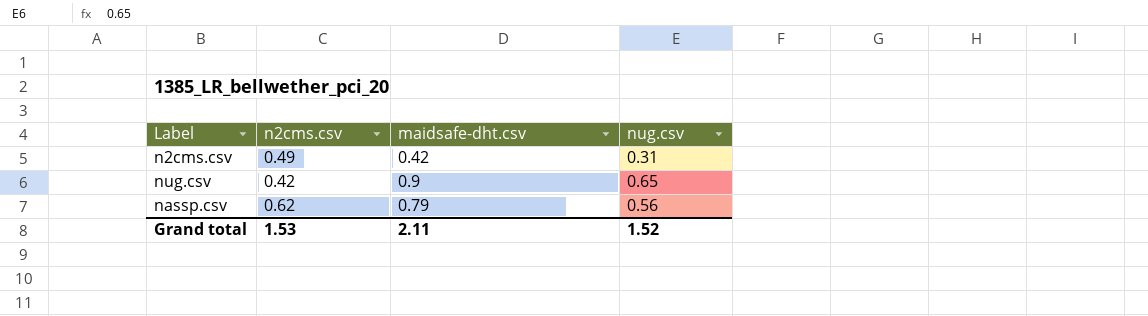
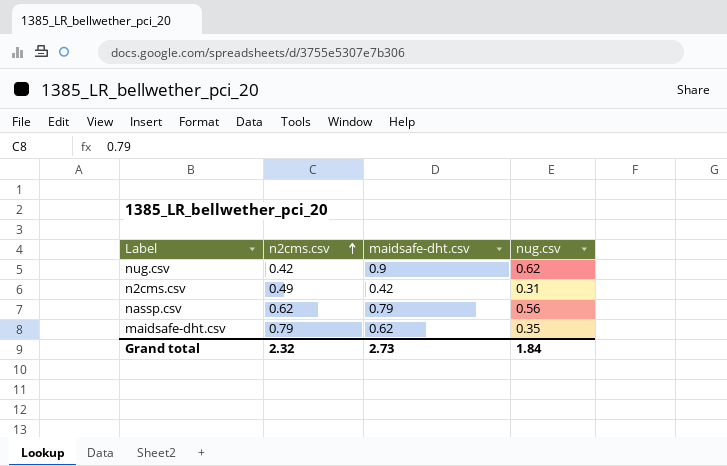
row order: none -> n2cms.csv ascending
nug.csv | nug.csv: 0.65 -> 0.62
row maidsafe-dht.csv: none -> 0.79 | 0.62 | 0.35
Grand total | n2cms.csv: 1.53 -> 2.32
Grand total | maidsafe-dht.csv: 2.11 -> 2.73
Grand total | nug.csv: 1.52 -> 1.84

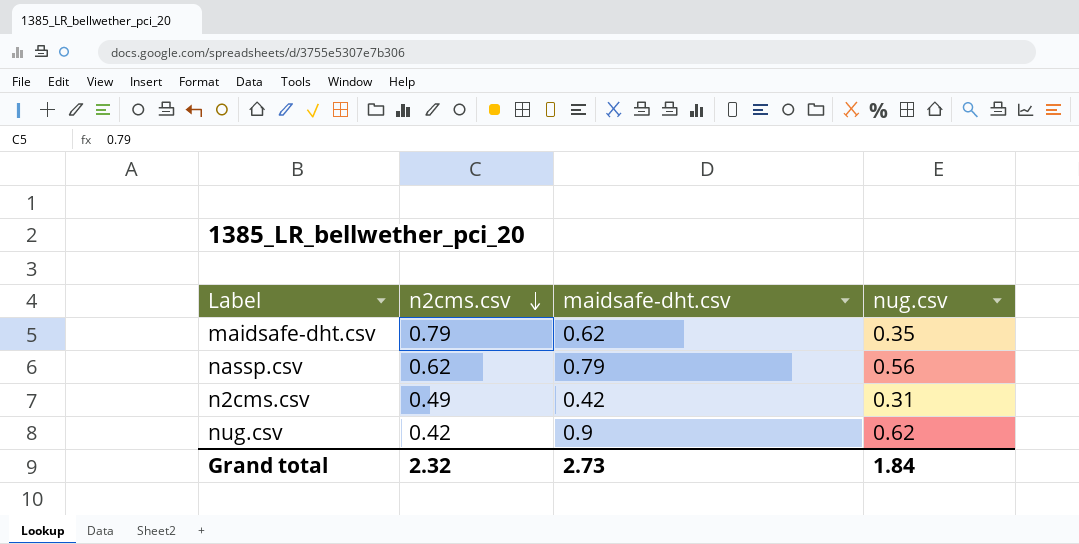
row order: n2cms.csv ascending -> n2cms.csv descending

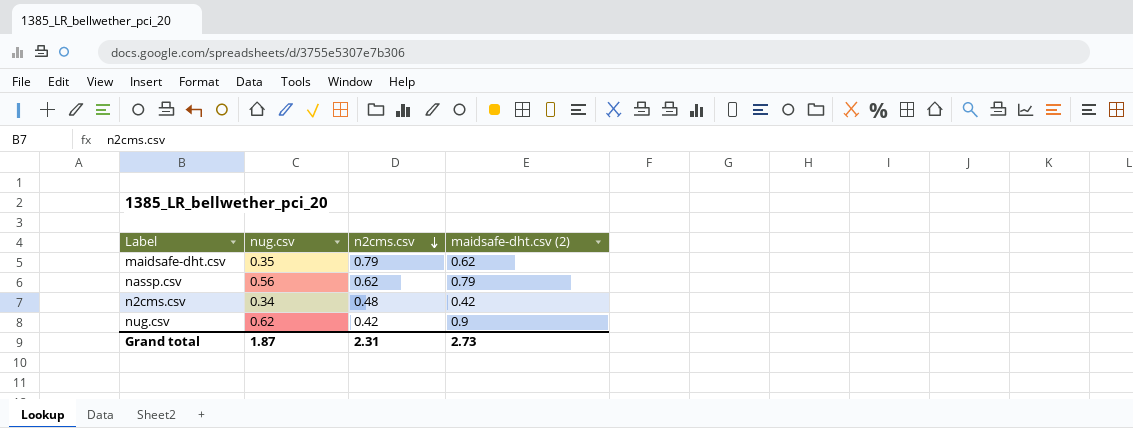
column nug.csv | position: 4 -> 2
column name: maidsafe-dht.csv -> maidsafe-dht.csv (2)
n2cms.csv | nug.csv: 0.31 -> 0.34
n2cms.csv | n2cms.csv: 0.49 -> 0.48
Grand total | nug.csv: 1.84 -> 1.87
Grand total | n2cms.csv: 2.32 -> 2.31

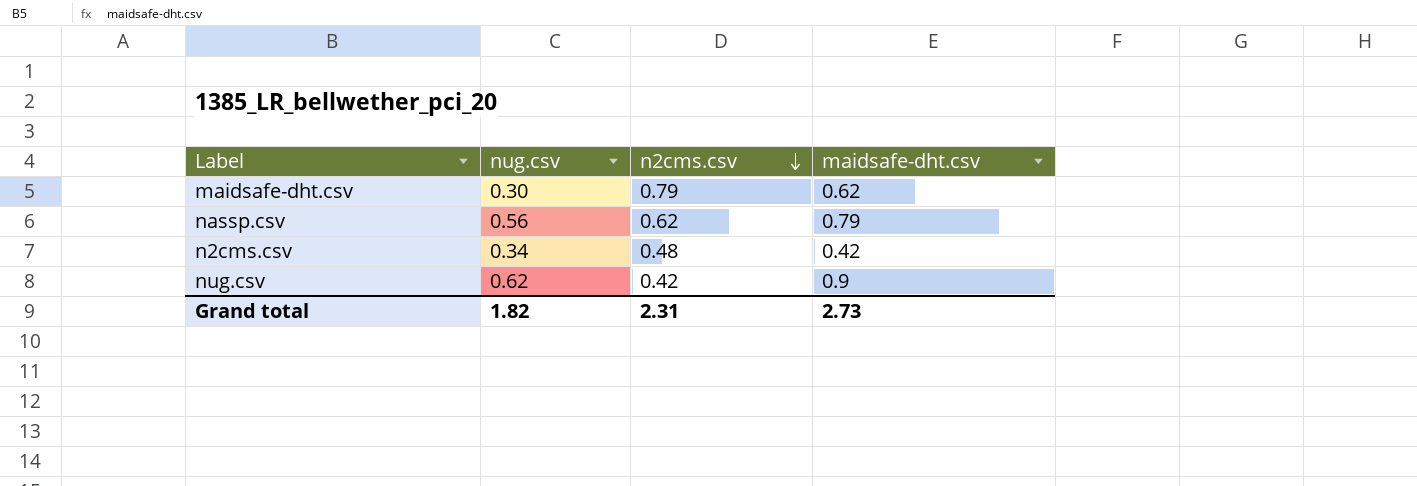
column name: maidsafe-dht.csv (2) -> maidsafe-dht.csv
maidsafe-dht.csv | nug.csv: 0.35 -> 0.30
Grand total | nug.csv: 1.87 -> 1.82

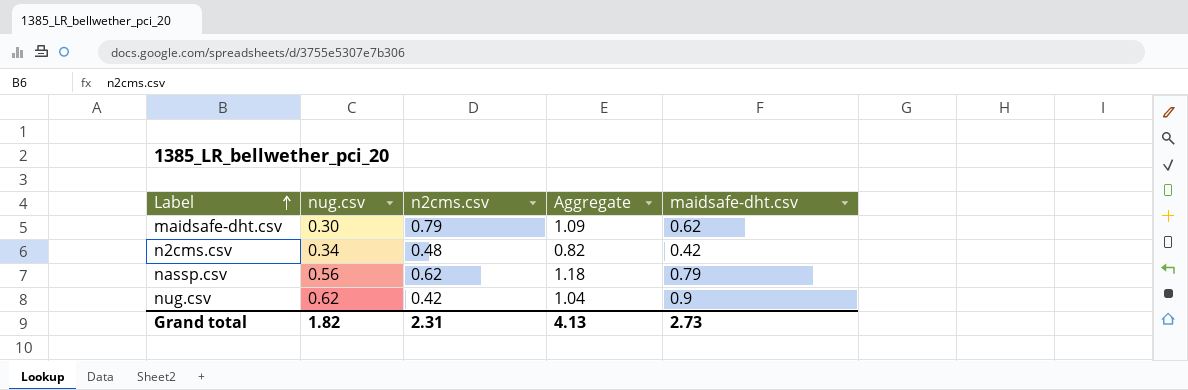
row order: n2cms.csv descending -> Label ascending
column Aggregate | formula: none -> [nug.csv] + [n2cms.csv]

